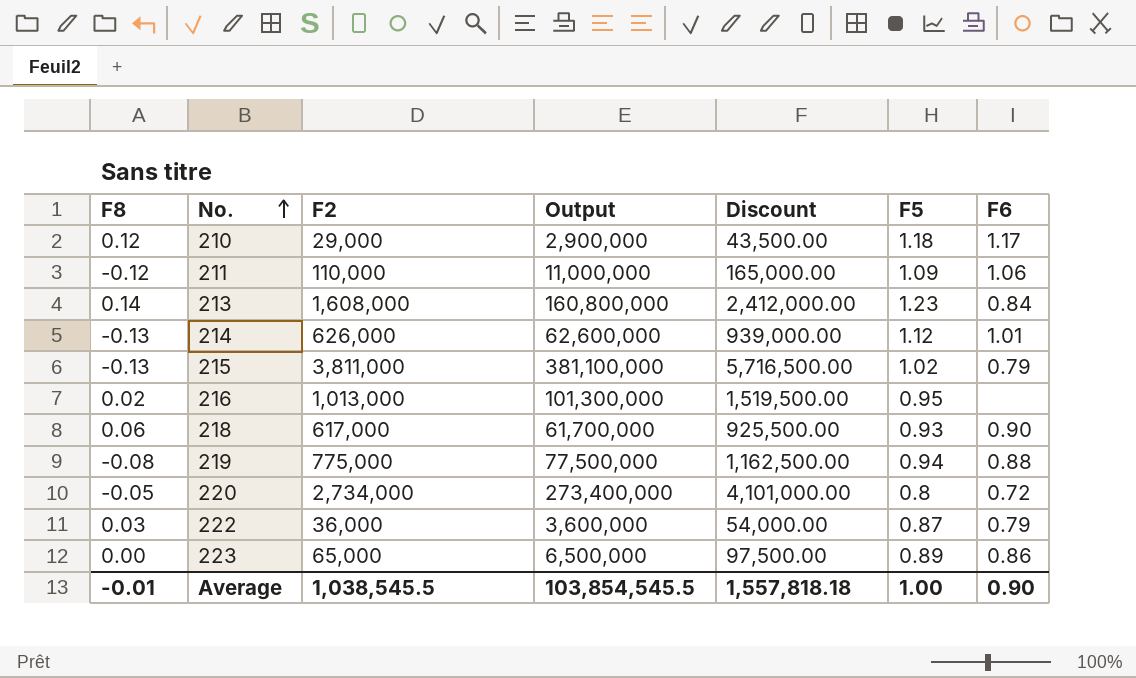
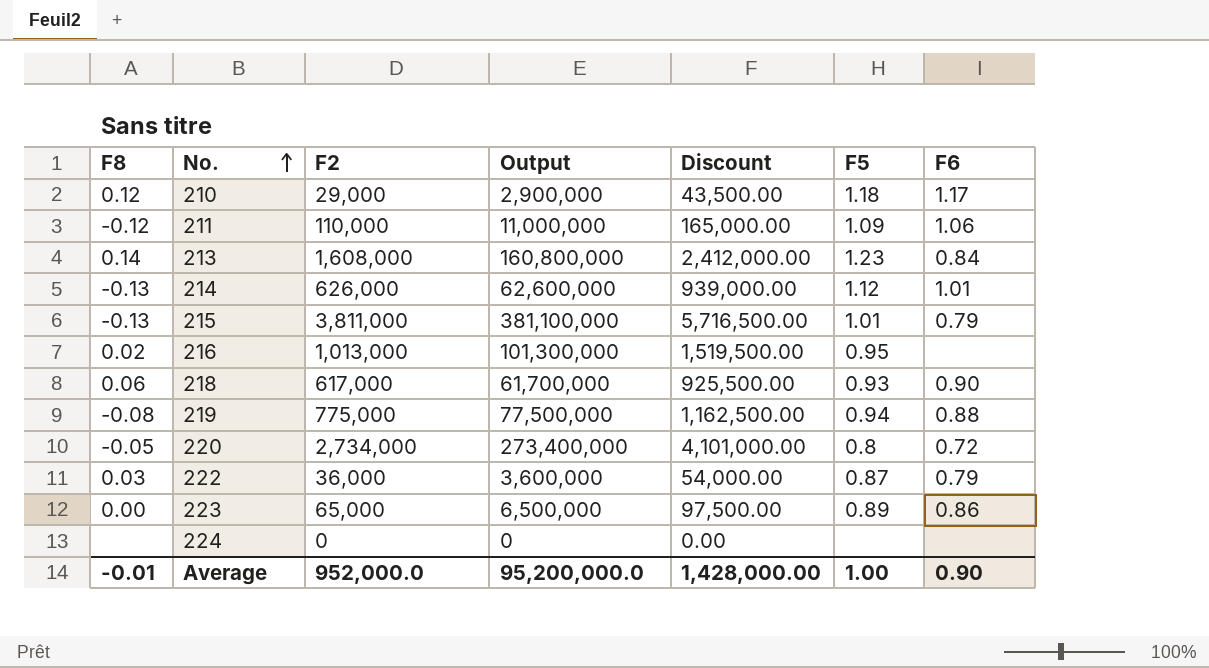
215 | F5: 1.02 -> 1.01
row 224: none -> none | 0 | 0 | 0.00 | none | none
Average | F2: 1,038,545.5 -> 952,000.0
Average | Output: 103,854,545.5 -> 95,200,000.0
Average | Discount: 1,557,818.18 -> 1,428,000.00

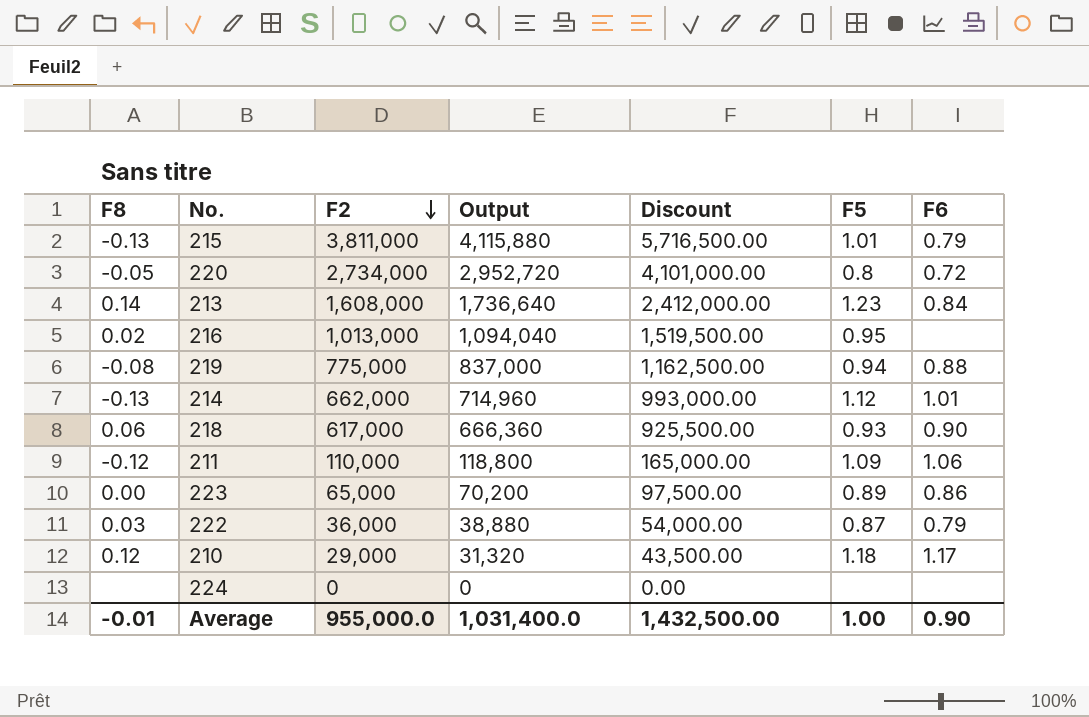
row order: No. ascending -> F2 descending
column Output | formula: [F2] * 100 -> [F2] * 1.08
214 | F2: 626,000 -> 662,000
214 | Discount: 939,000.00 -> 993,000.00
Average | F2: 952,000.0 -> 955,000.0
Average | Output: 95,200,000.0 -> 1,031,400.0
Average | Discount: 1,428,000.00 -> 1,432,500.00

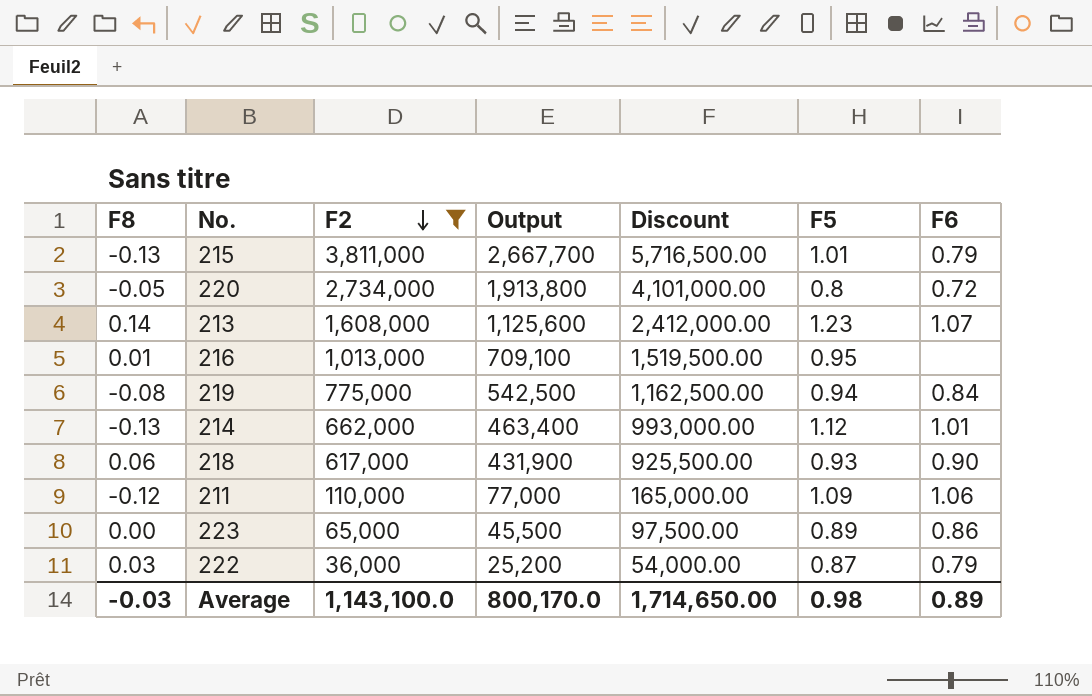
filter: none -> F2 >= 36,000
column Output | formula: [F2] * 1.08 -> [F2] * 0.7
213 | F6: 0.84 -> 1.07
216 | F8: 0.02 -> 0.01
219 | F6: 0.88 -> 0.84
Average | F8: -0.01 -> -0.03
Average | F2: 955,000.0 -> 1,143,100.0
Average | Output: 1,031,400.0 -> 800,170.0
Average | Discount: 1,432,500.00 -> 1,714,650.00
Average | F5: 1.00 -> 0.98
Average | F6: 0.90 -> 0.89

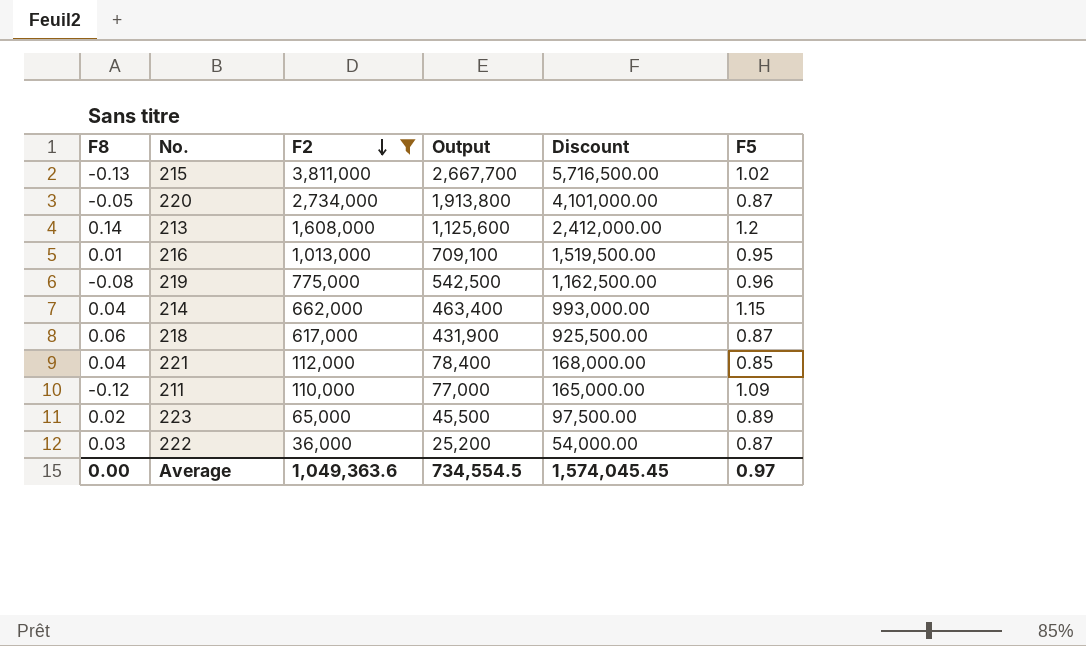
column F6 | position: 7 -> none
215 | F5: 1.01 -> 1.02
220 | F5: 0.8 -> 0.87
213 | F5: 1.23 -> 1.2
219 | F5: 0.94 -> 0.96
214 | F8: -0.13 -> 0.04
214 | F5: 1.12 -> 1.15
218 | F5: 0.93 -> 0.87
row 221: none -> 0.04 | 112,000 | 78,400 | 168,000.00 | 0.85
223 | F8: 0.00 -> 0.02
Average | F8: -0.03 -> 0.00
Average | F2: 1,143,100.0 -> 1,049,363.6
Average | Output: 800,170.0 -> 734,554.5
Average | Discount: 1,714,650.00 -> 1,574,045.45
Average | F5: 0.98 -> 0.97

